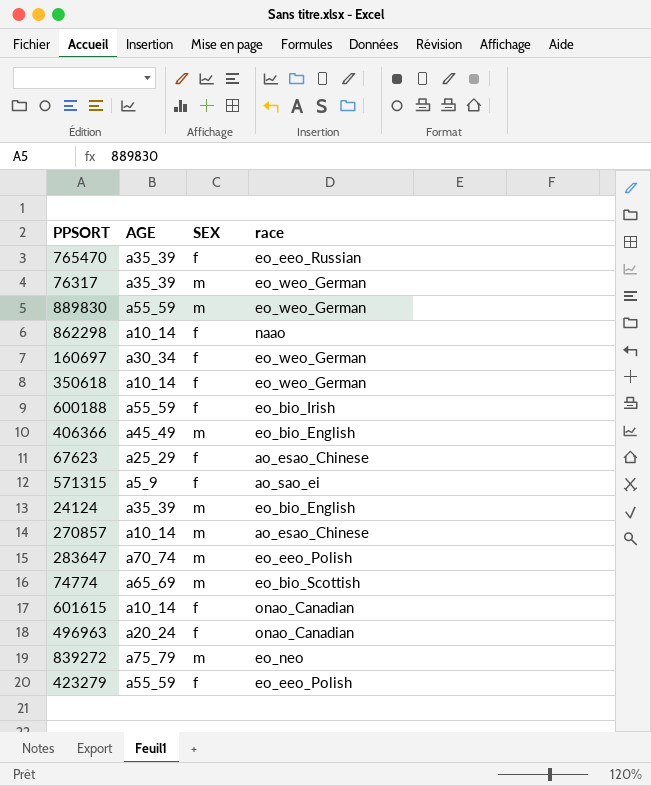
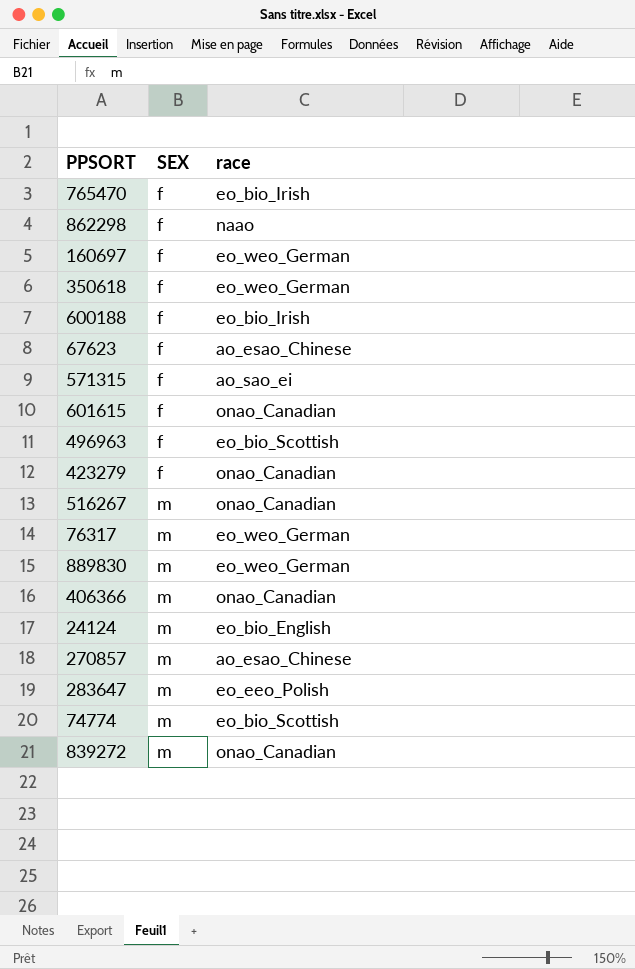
row order: none -> SEX ascending
column AGE | position: 2 -> none
765470 | race: eo_eeo_Russian -> eo_bio_Irish
496963 | race: onao_Canadian -> eo_bio_Scottish
423279 | race: eo_eeo_Polish -> onao_Canadian
row 516267: none -> m | onao_Canadian
406366 | race: eo_bio_English -> onao_Canadian
839272 | race: eo_neo -> onao_Canadian

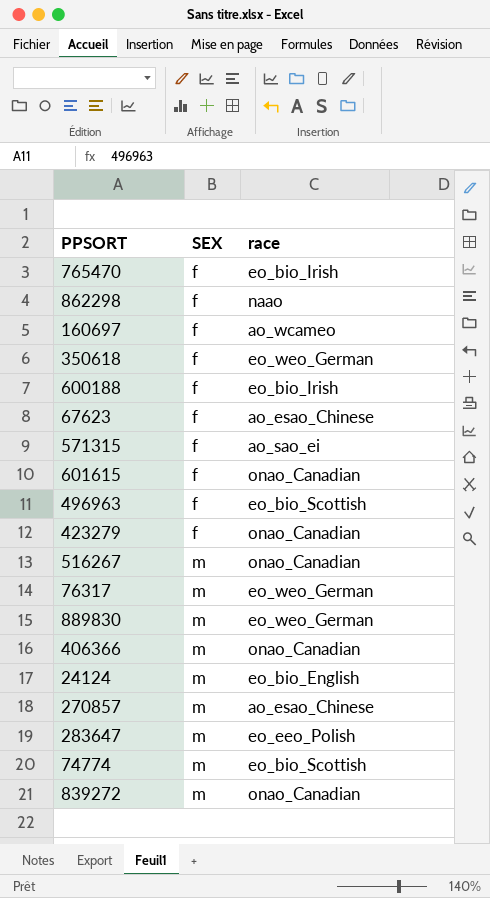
160697 | race: eo_weo_German -> ao_wcameo

